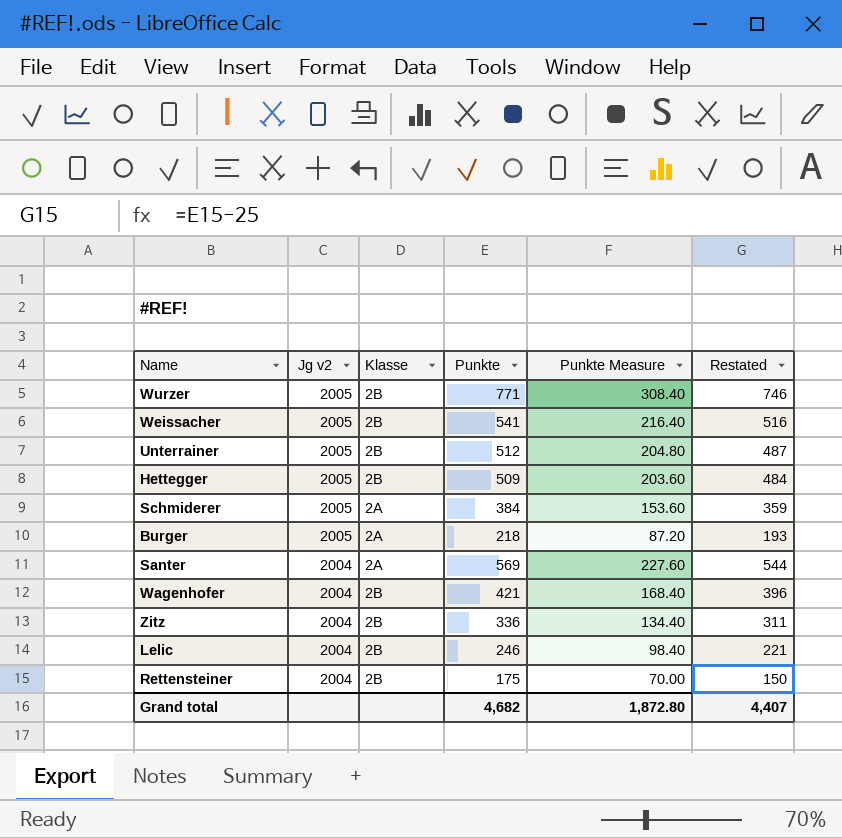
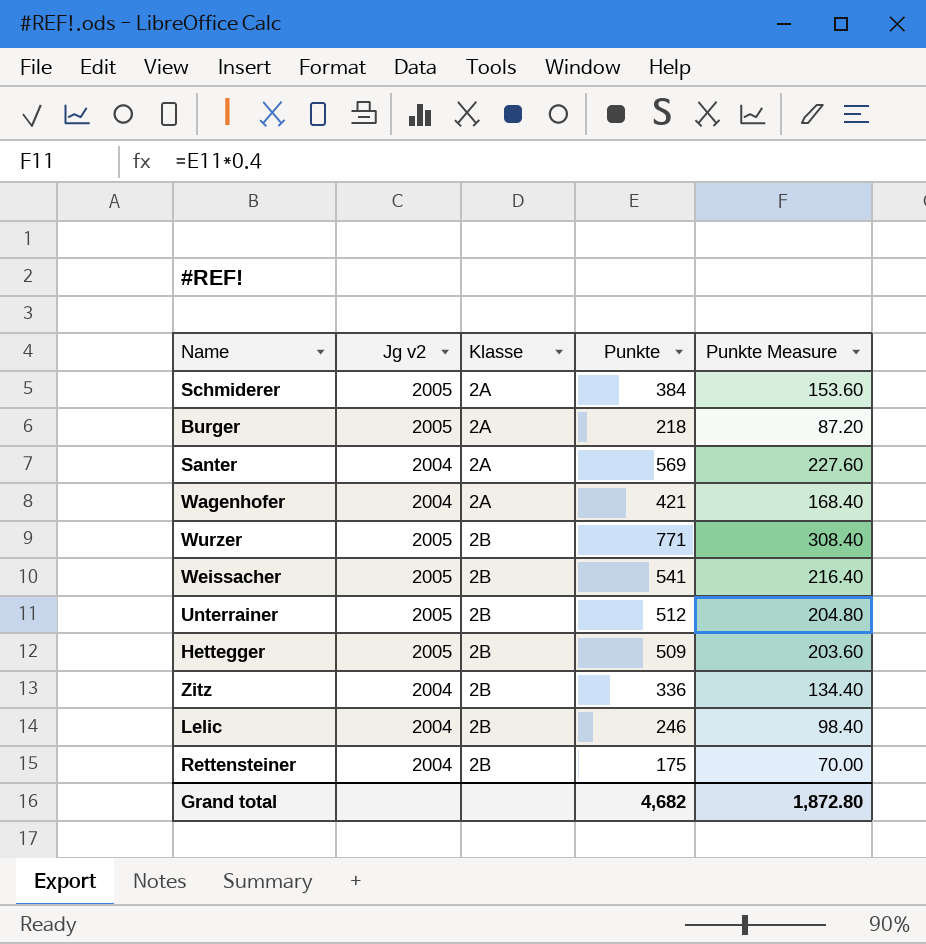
row order: Jg v2 descending -> Klasse ascending
column Restated | formula: [Punkte] - 25 -> none
Wagenhofer | Klasse: 2B -> 2A

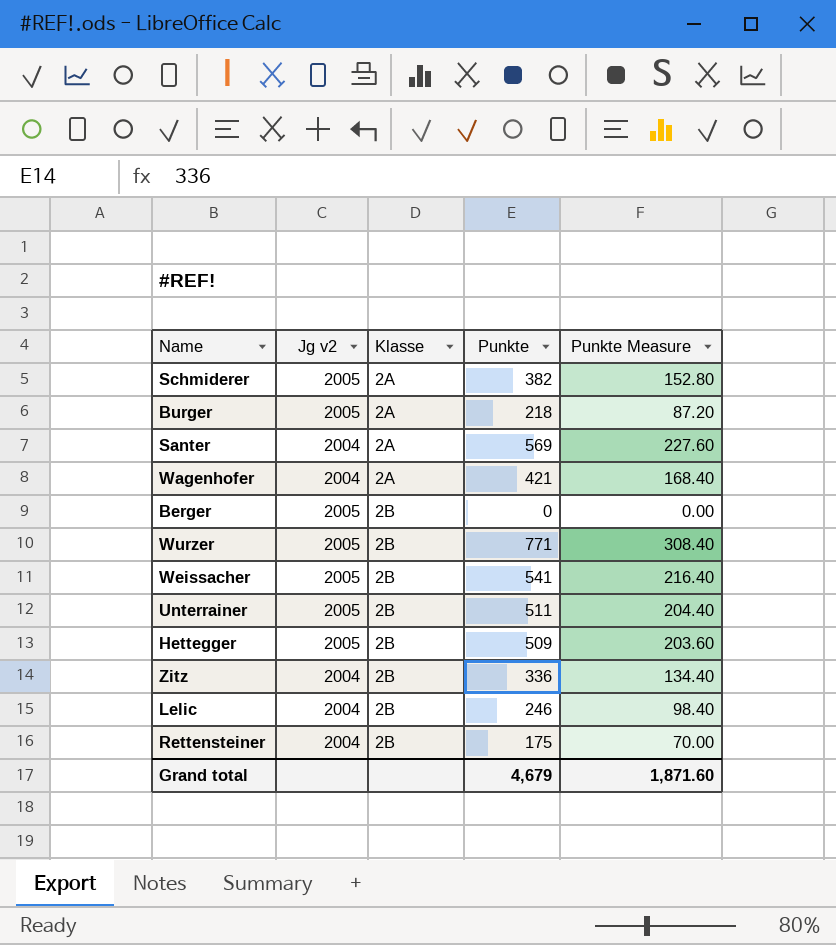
Schmiderer | Punkte: 384 -> 382
Schmiderer | Punkte Measure: 153.60 -> 152.80
row Berger: none -> 2005 | 2B | 0 | 0.00
Unterrainer | Punkte: 512 -> 511
Unterrainer | Punkte Measure: 204.80 -> 204.40
Grand total | Punkte: 4,682 -> 4,679
Grand total | Punkte Measure: 1,872.80 -> 1,871.60

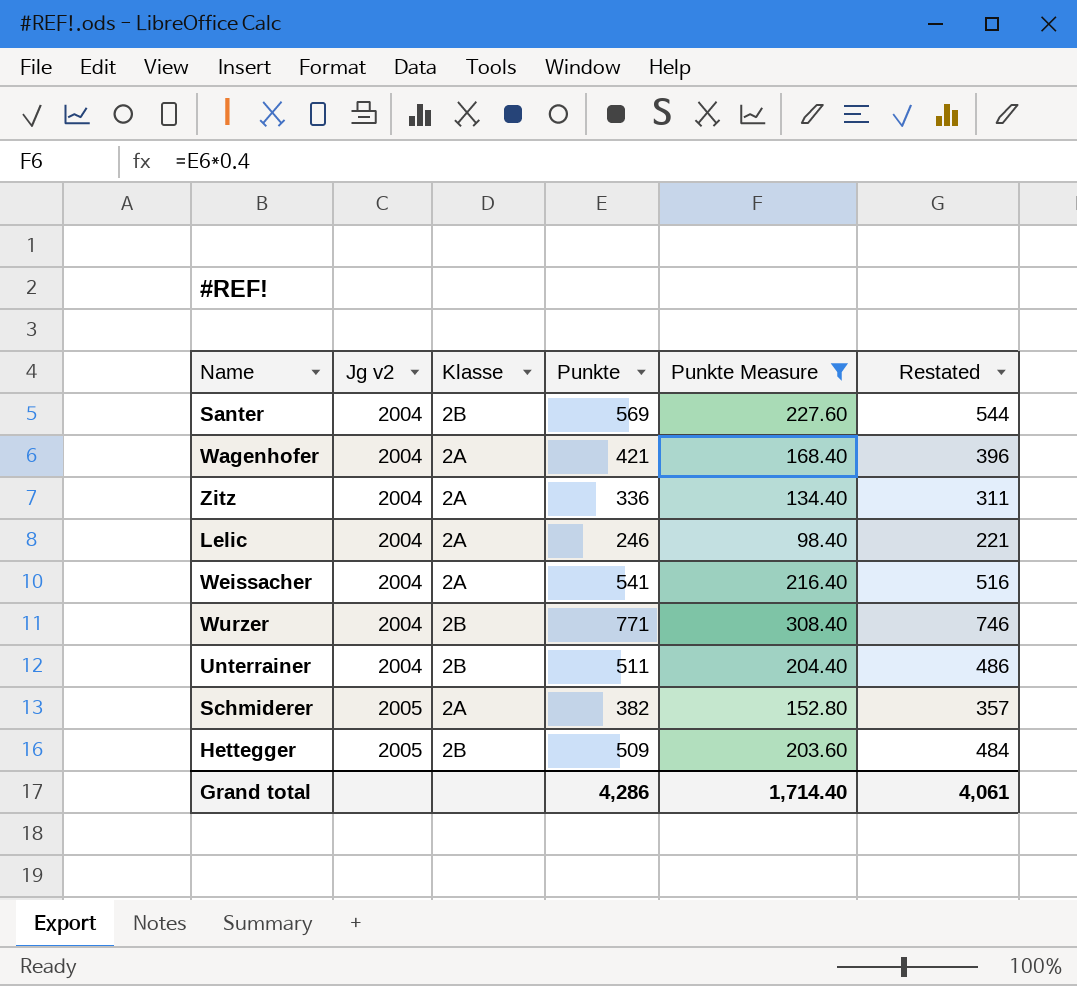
filter: none -> Punkte Measure >= 98.40
row order: Klasse ascending -> Jg v2 ascending
column Restated | formula: none -> [Punkte] - 25
Santer | Klasse: 2A -> 2B
Zitz | Klasse: 2B -> 2A
Lelic | Klasse: 2B -> 2A
Weissacher | Jg v2: 2005 -> 2004
Weissacher | Klasse: 2B -> 2A
Wurzer | Jg v2: 2005 -> 2004
Unterrainer | Jg v2: 2005 -> 2004
Grand total | Punkte: 4,679 -> 4,286
Grand total | Punkte Measure: 1,871.60 -> 1,714.40

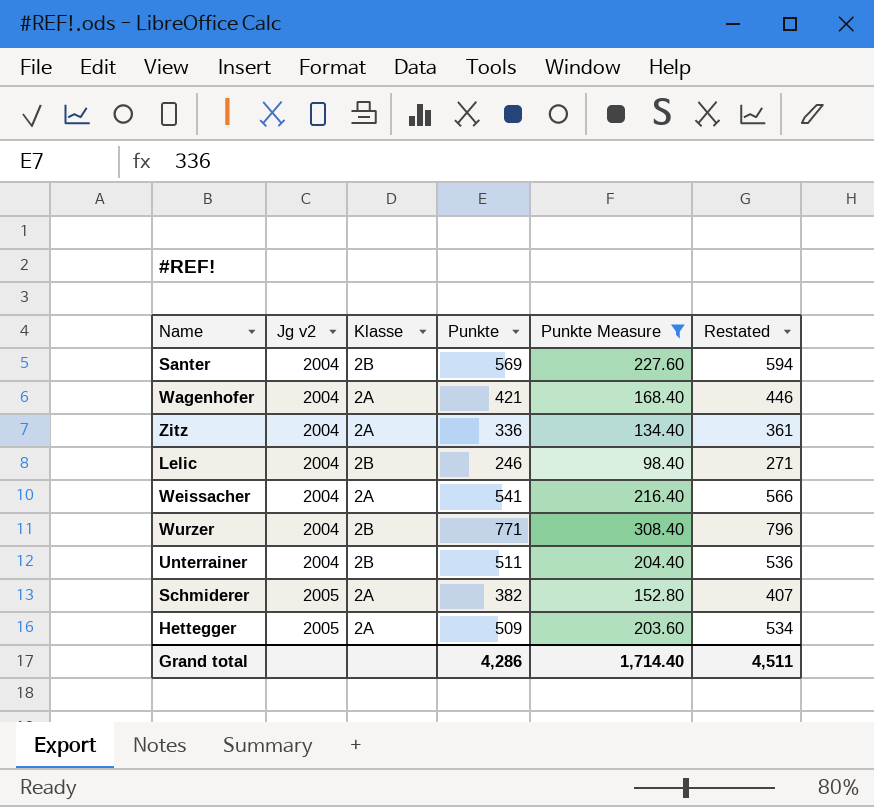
column Restated | formula: [Punkte] - 25 -> [Punkte] + 25
Lelic | Klasse: 2A -> 2B
Hettegger | Klasse: 2B -> 2A
Grand total | Restated: 4,061 -> 4,511

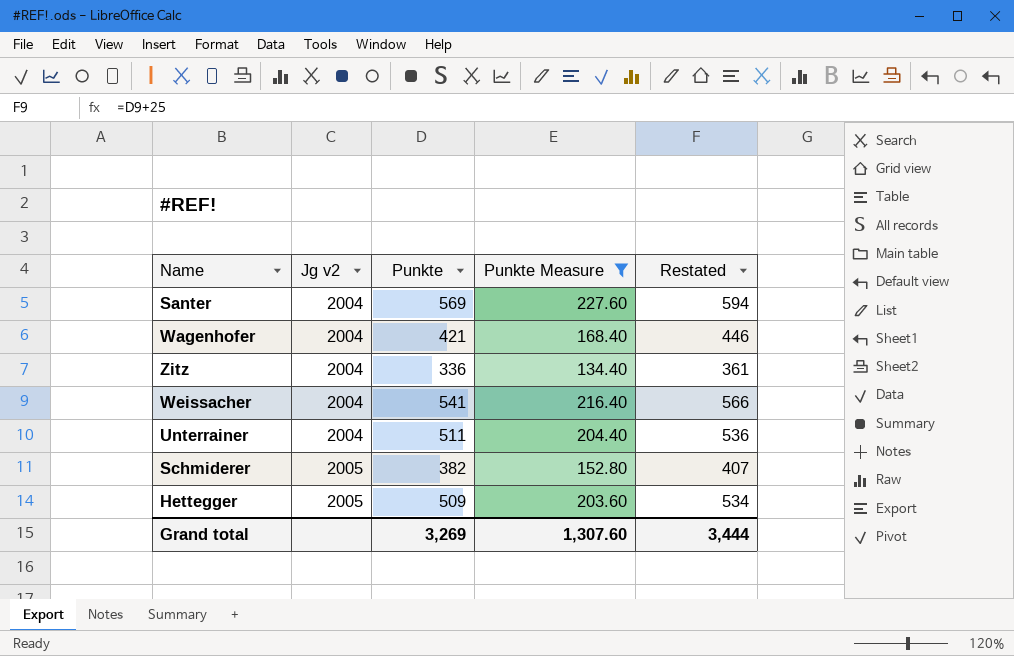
column Klasse | position: 3 -> none
row Lelic: 2004 | 2B | 246 | 98.40 | 271 -> none
row Wurzer: 2004 | 2B | 771 | 308.40 | 796 -> none
Grand total | Punkte: 4,286 -> 3,269
Grand total | Punkte Measure: 1,714.40 -> 1,307.60
Grand total | Restated: 4,511 -> 3,444

